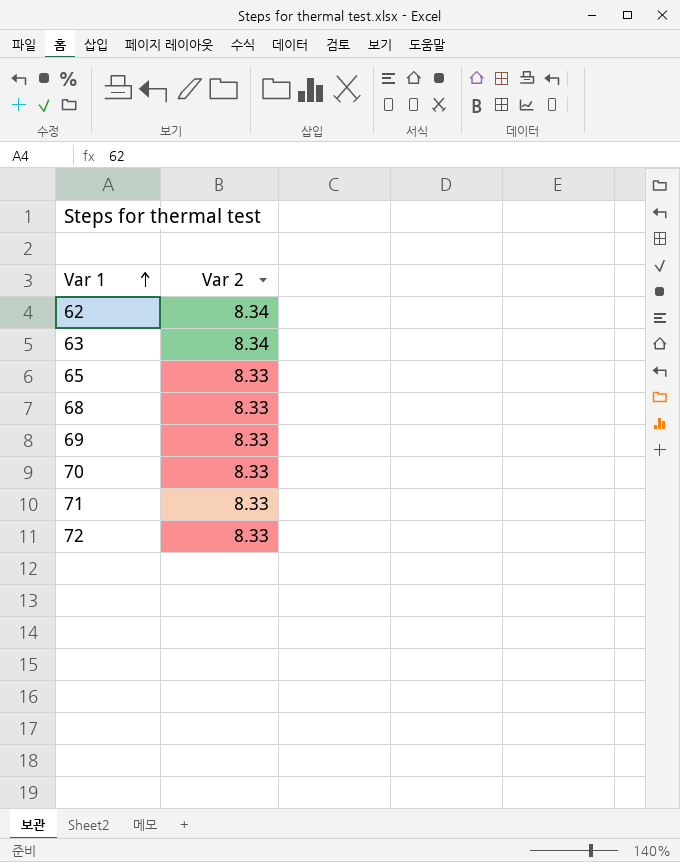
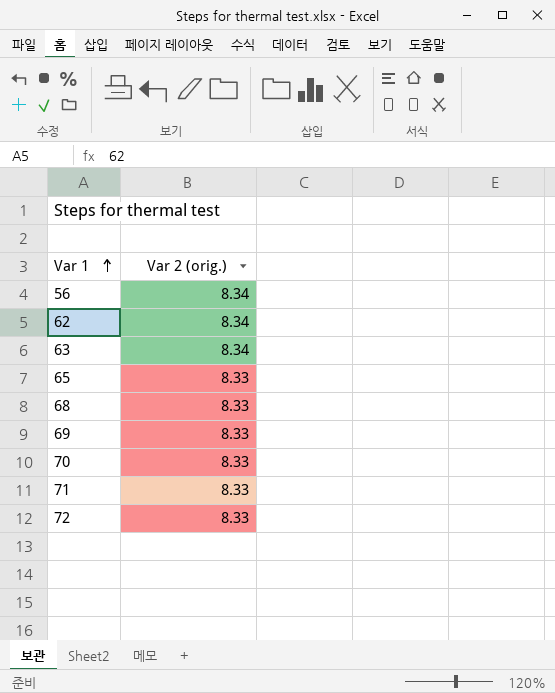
column name: Var 2 -> Var 2 (orig.)
row 56: none -> 8.34

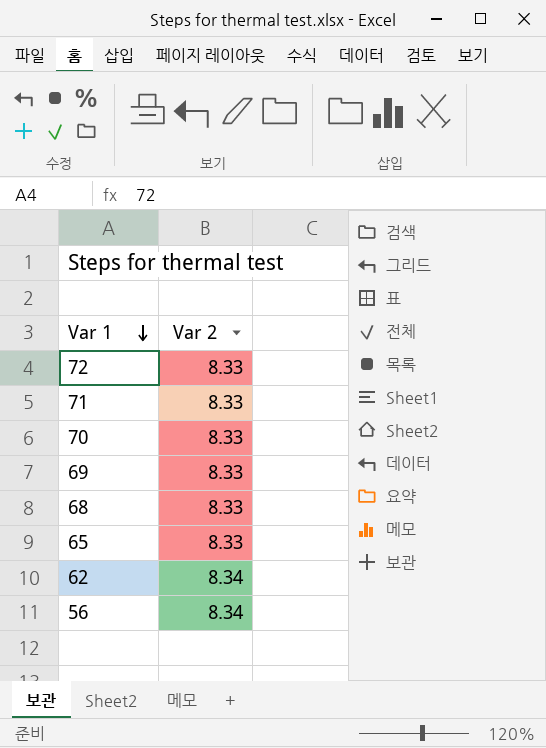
row order: Var 1 ascending -> Var 1 descending
column name: Var 2 (orig.) -> Var 2
row 63: 8.34 -> none

